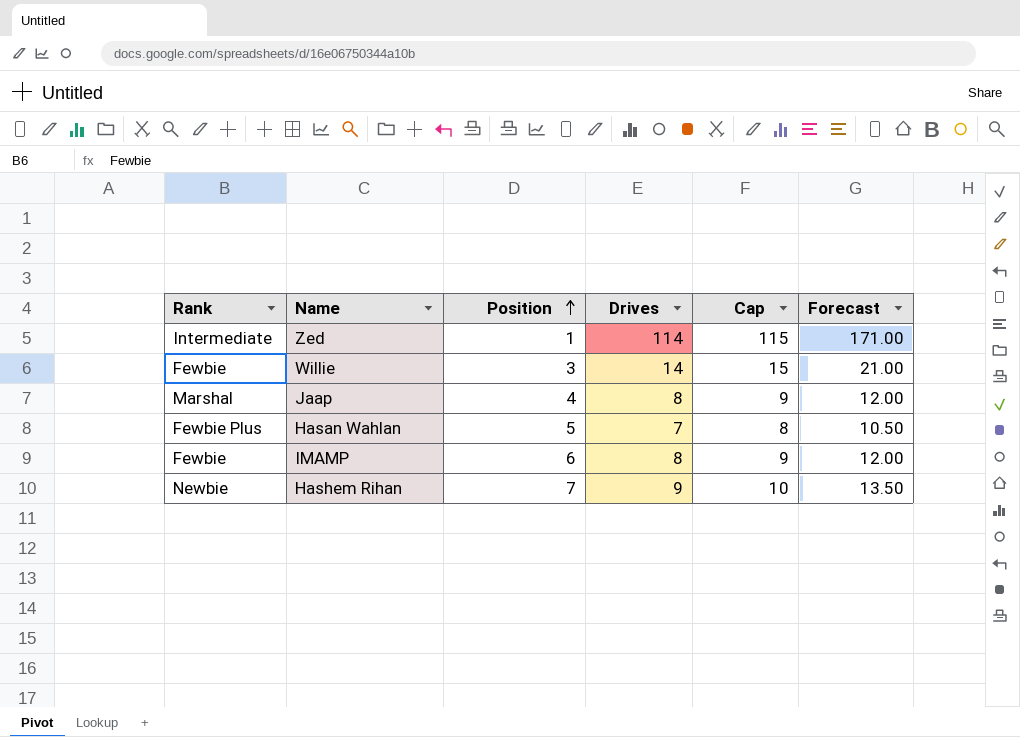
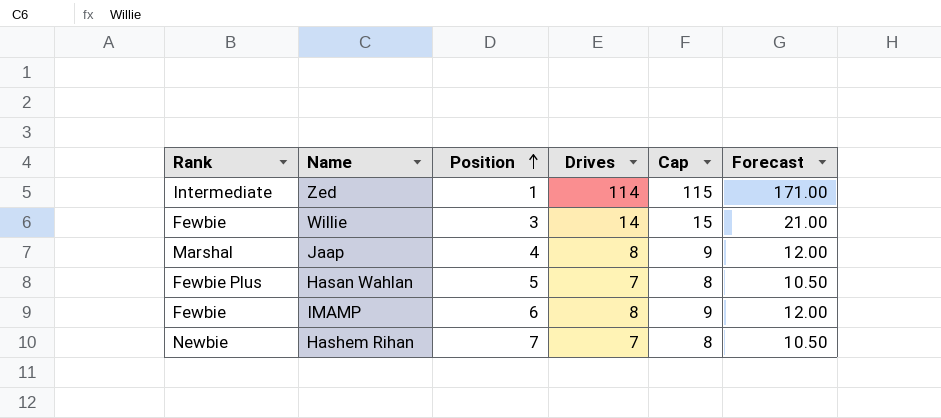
Hashem Rihan | Drives: 9 -> 7
Hashem Rihan | Cap: 10 -> 8
Hashem Rihan | Forecast: 13.50 -> 10.50

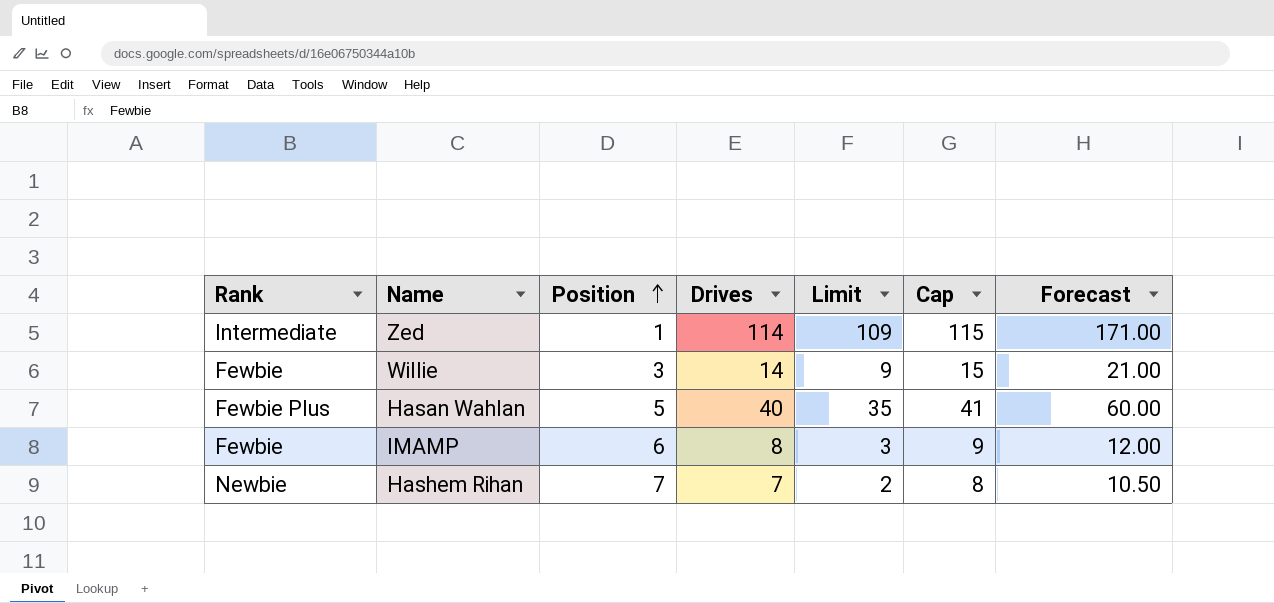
column Limit | formula: none -> [Drives] - 5
row Jaap: Marshal | 4 | 8 | 9 | 12.00 -> none
Hasan Wahlan | Drives: 7 -> 40
Hasan Wahlan | Cap: 8 -> 41
Hasan Wahlan | Forecast: 10.50 -> 60.00

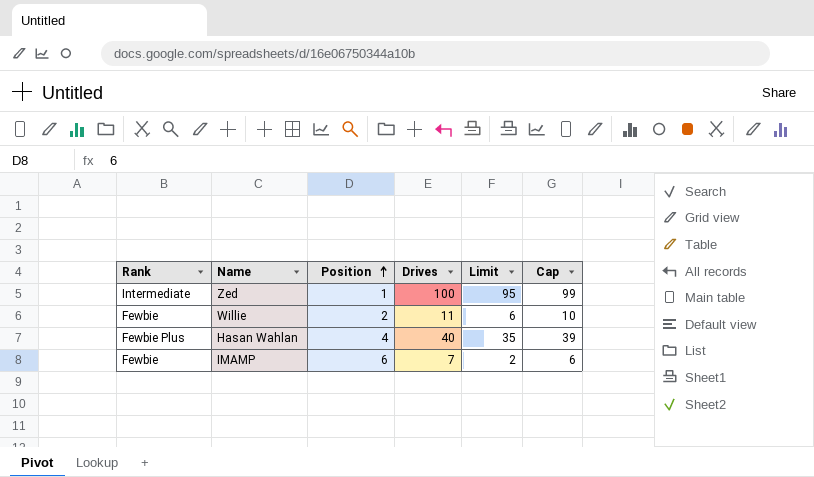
column Forecast | formula: [Drives] * 1.5 -> none
column Cap | formula: [Drives] + 1 -> [Drives] - 1
row Hashem Rihan: Newbie | 7 | 7 | 2 | 8 | 10.50 -> none
Zed | Drives: 114 -> 100
Zed | Limit: 109 -> 95
Willie | Position: 3 -> 2
Willie | Drives: 14 -> 11
Willie | Limit: 9 -> 6
Hasan Wahlan | Position: 5 -> 4
IMAMP | Drives: 8 -> 7
IMAMP | Limit: 3 -> 2

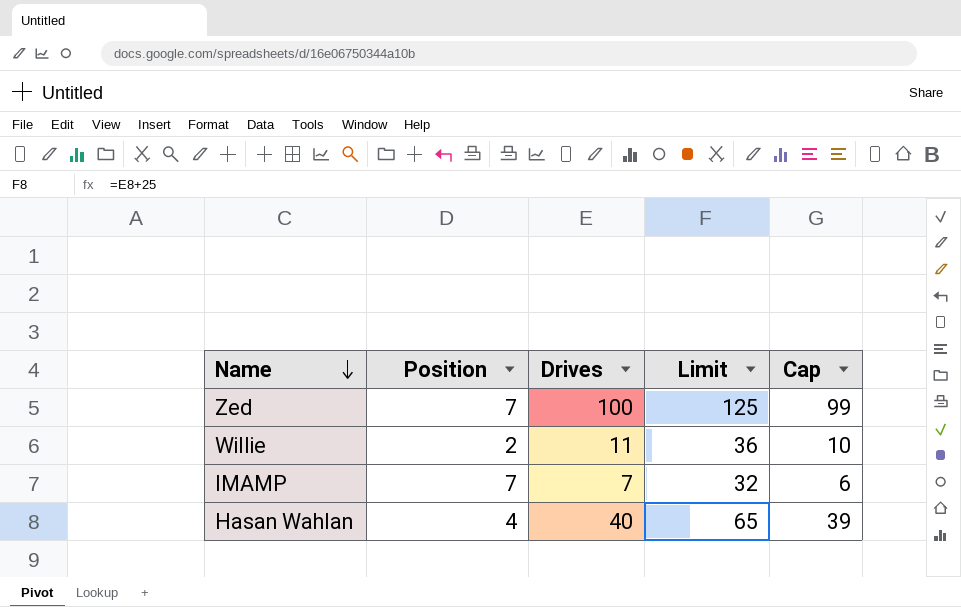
row order: Position ascending -> Name descending
column Rank | position: 1 -> none
column Limit | formula: [Drives] - 5 -> [Drives] + 25
Zed | Position: 1 -> 7
IMAMP | Position: 6 -> 7

